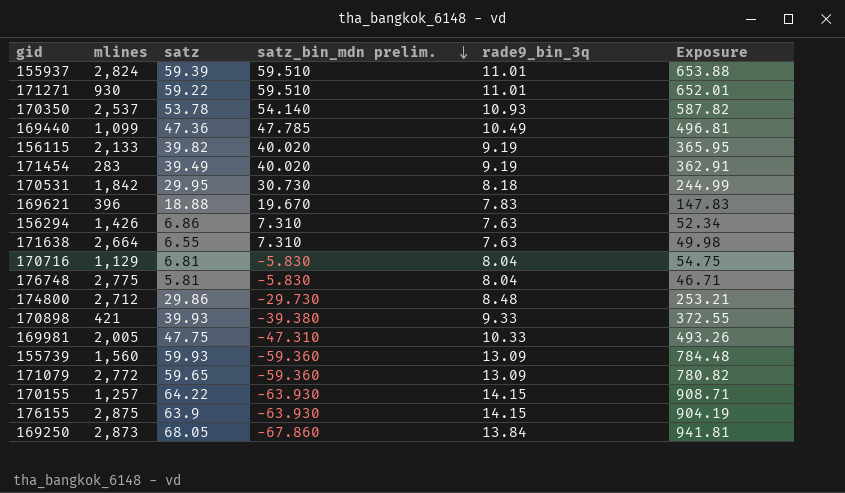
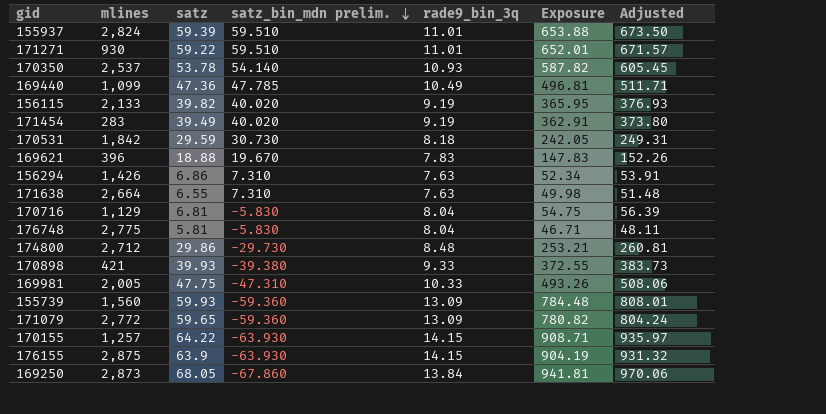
column Adjusted | formula: none -> [Exposure] * 1.03
170531 | satz: 29.95 -> 29.59
170531 | Exposure: 244.99 -> 242.05

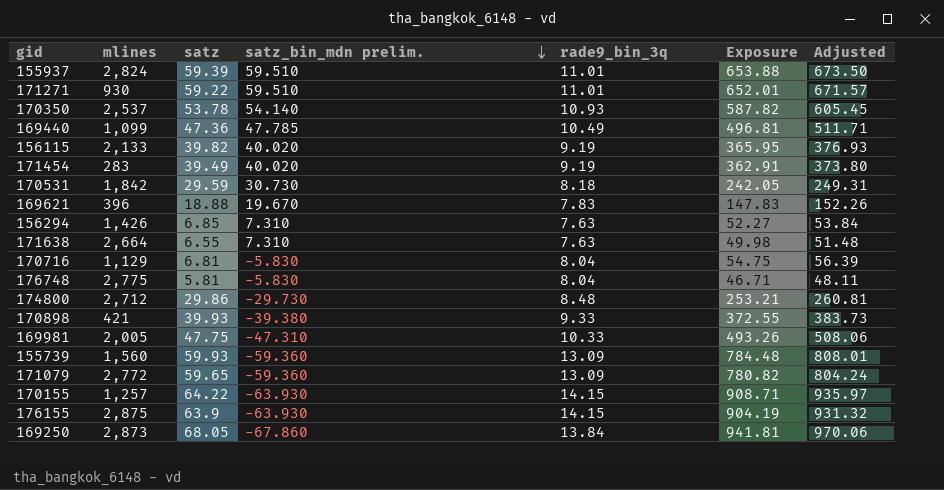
156294 | satz: 6.86 -> 6.85
156294 | Exposure: 52.34 -> 52.27
156294 | Adjusted: 53.91 -> 53.84

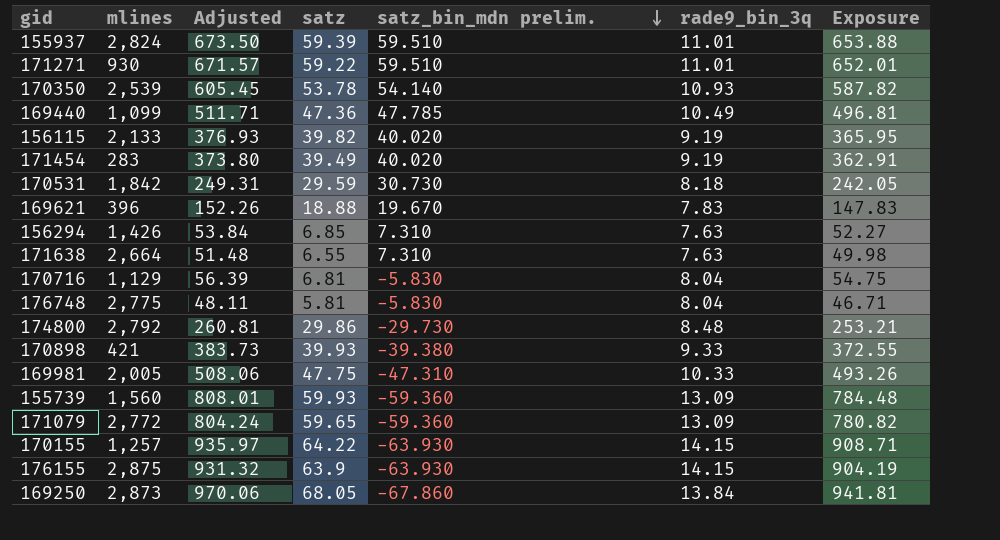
column Adjusted | position: 7 -> 3
170350 | mlines: 2,537 -> 2,539
174800 | mlines: 2,712 -> 2,792

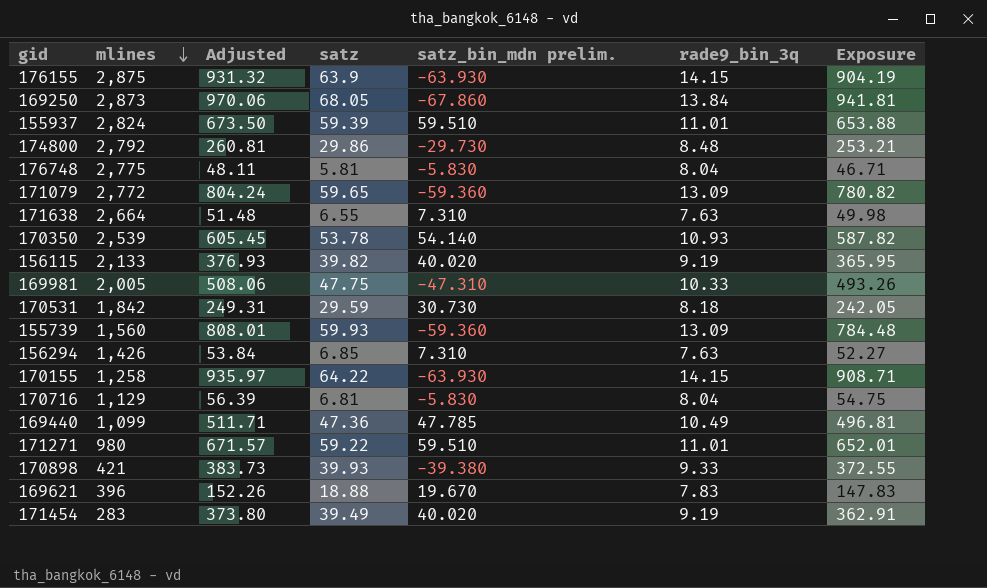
row order: satz_bin_mdn prelim. descending -> mlines descending
170155 | mlines: 1,257 -> 1,258
171271 | mlines: 930 -> 980

